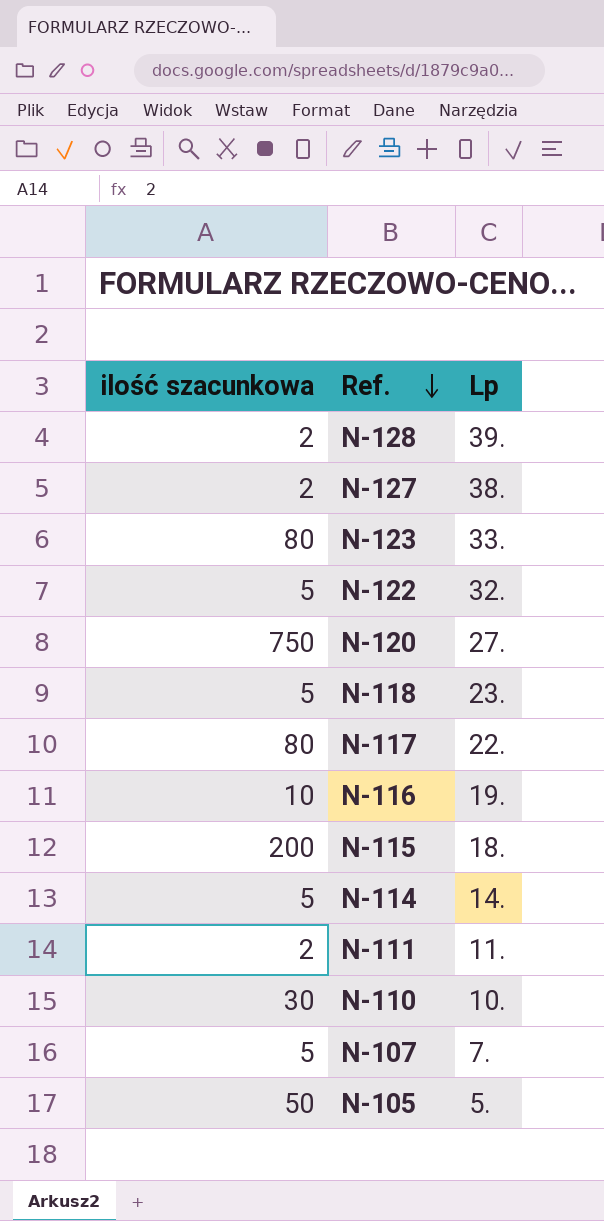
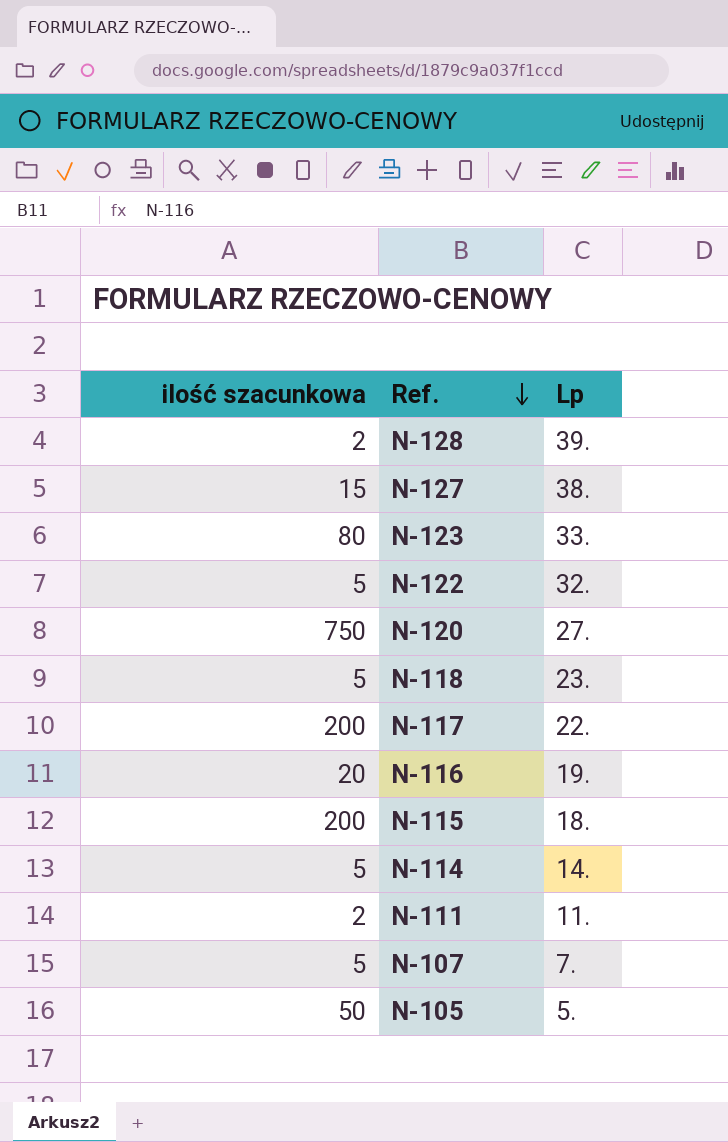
row N-110: 30 | 10. -> none
N-127 | ilość szacunkowa: 2 -> 15
N-117 | ilość szacunkowa: 80 -> 200
N-116 | ilość szacunkowa: 10 -> 20

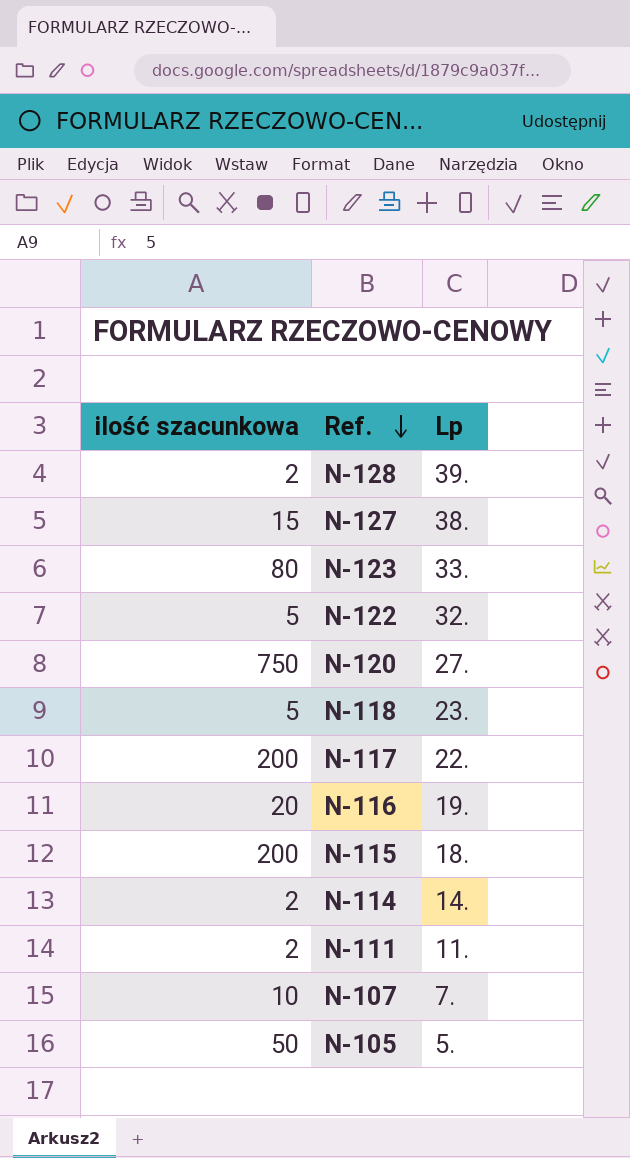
N-114 | ilość szacunkowa: 5 -> 2
N-107 | ilość szacunkowa: 5 -> 10

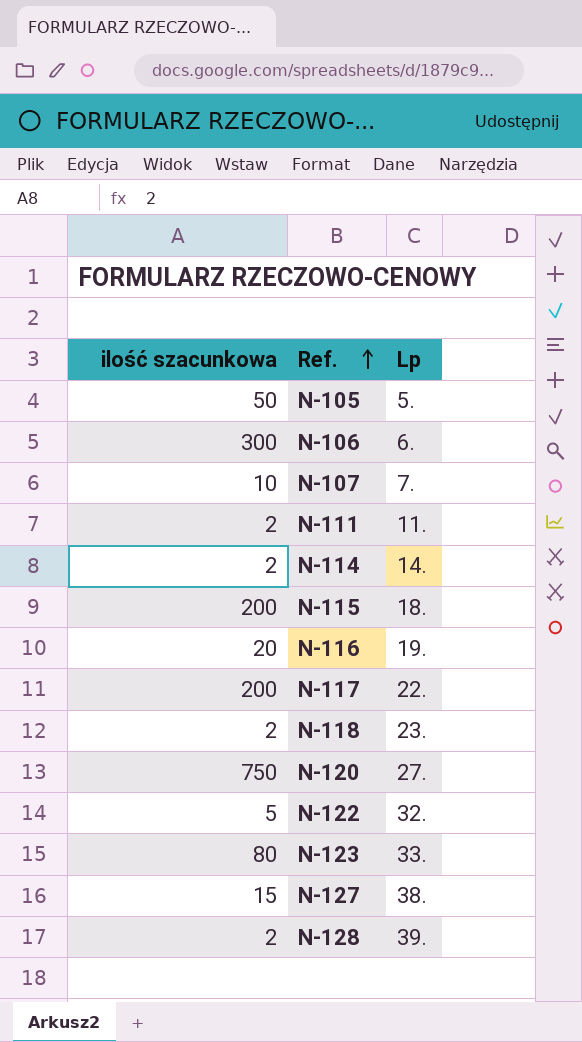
row order: Ref. descending -> Ref. ascending
row N-106: none -> 300 | 6.
N-118 | ilość szacunkowa: 5 -> 2

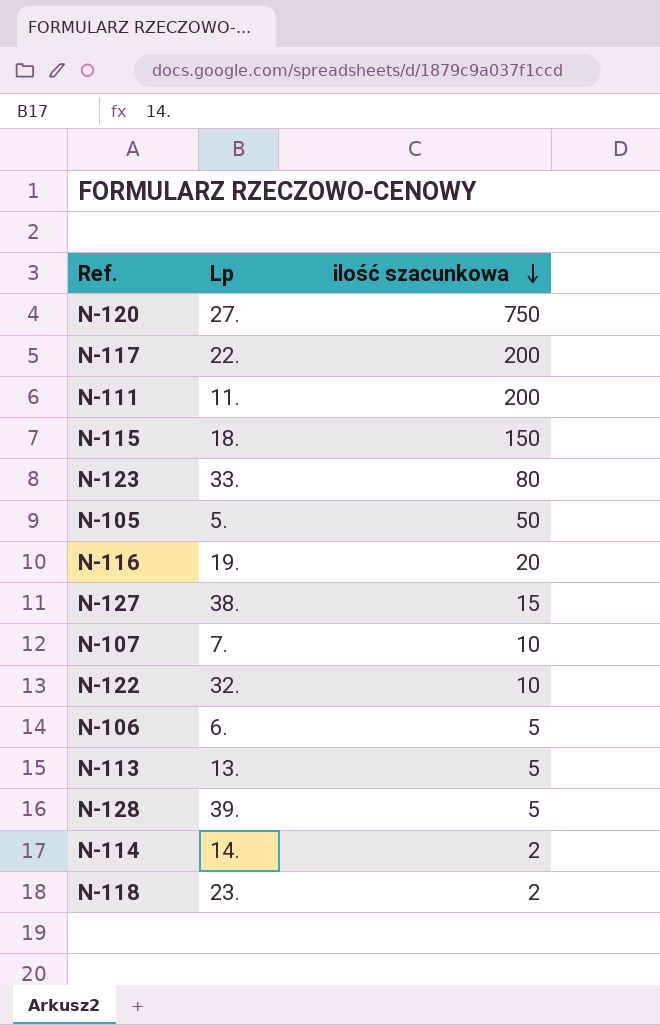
row order: Ref. ascending -> ilość szacunkowa descending
column ilość szacunkowa | position: 1 -> 3
N-111 | ilość szacunkowa: 2 -> 200
N-115 | ilość szacunkowa: 200 -> 150
N-122 | ilość szacunkowa: 5 -> 10
N-106 | ilość szacunkowa: 300 -> 5
row N-113: none -> 13. | 5
N-128 | ilość szacunkowa: 2 -> 5

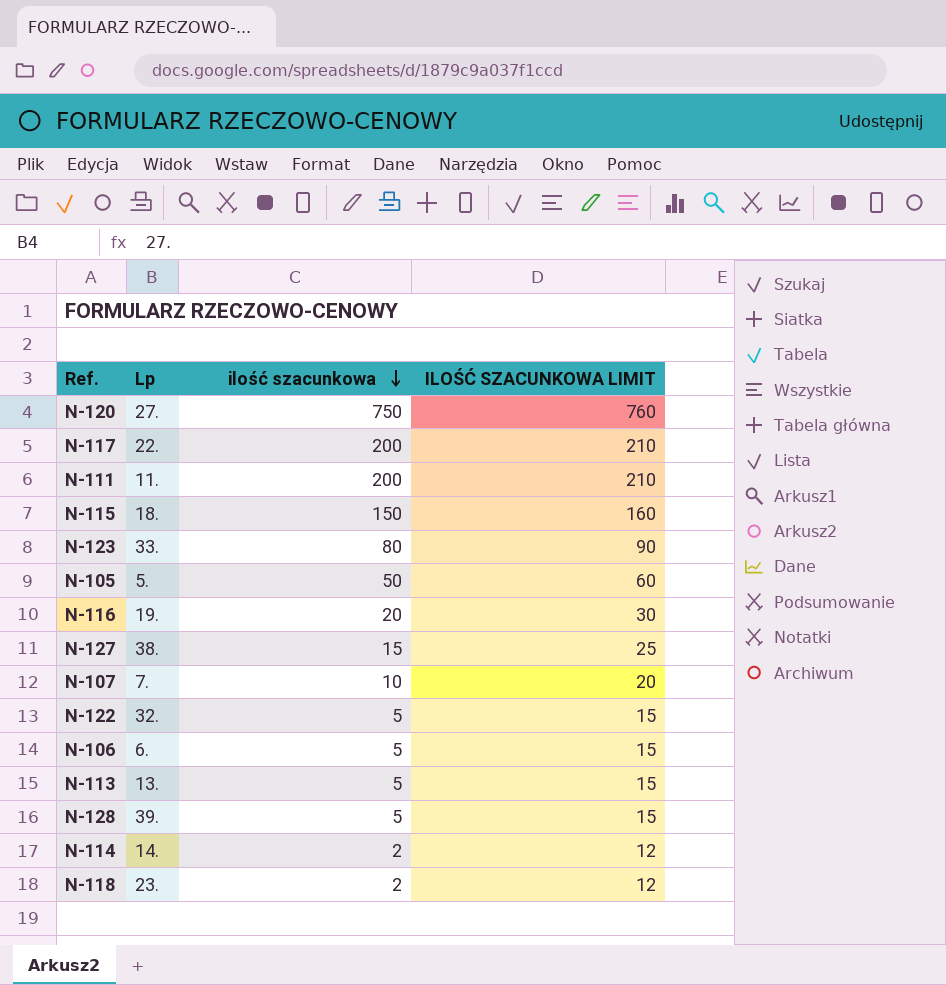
column ILOŚĆ SZACUNKOWA LIMIT | formula: none -> [ilość szacunkowa] + 10
N-122 | ilość szacunkowa: 10 -> 5

